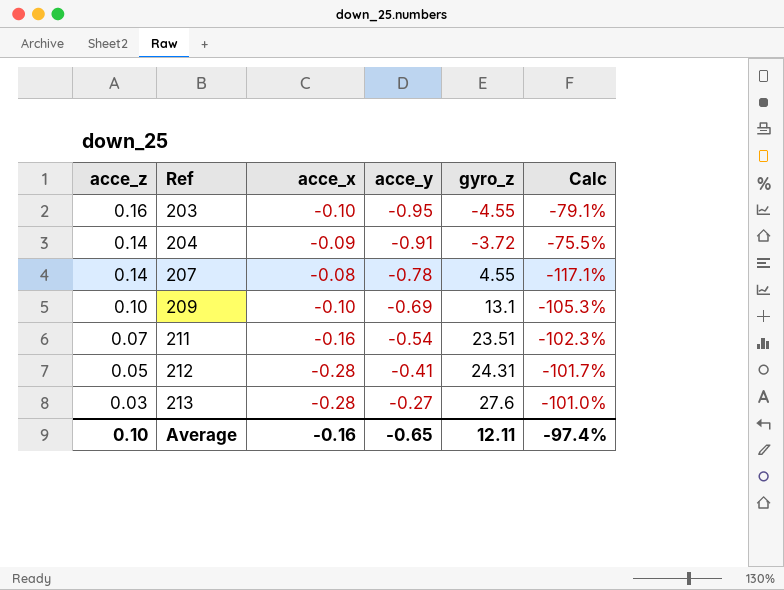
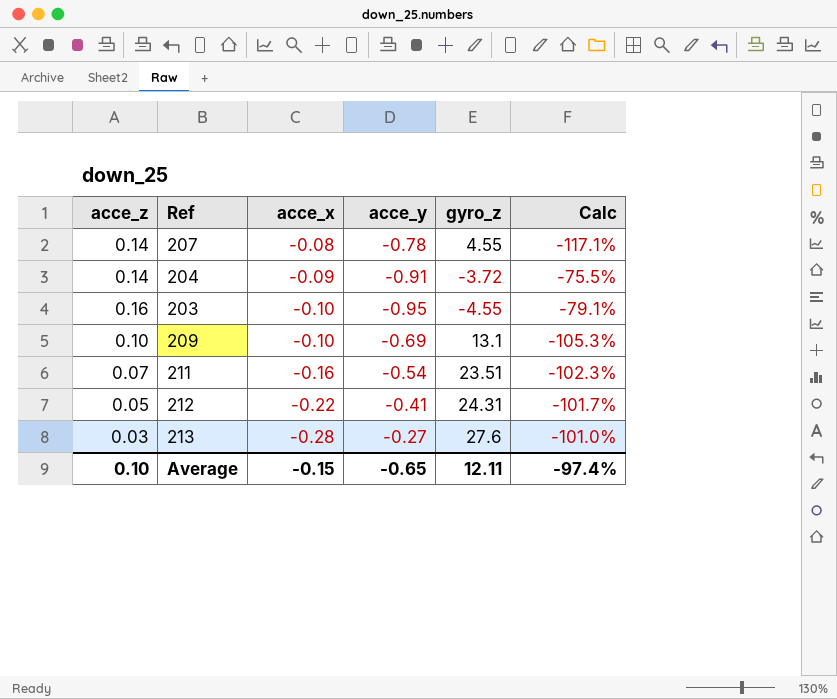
row order: acce_z descending -> acce_x descending
212 | acce_x: -0.28 -> -0.22
Average | acce_x: -0.16 -> -0.15

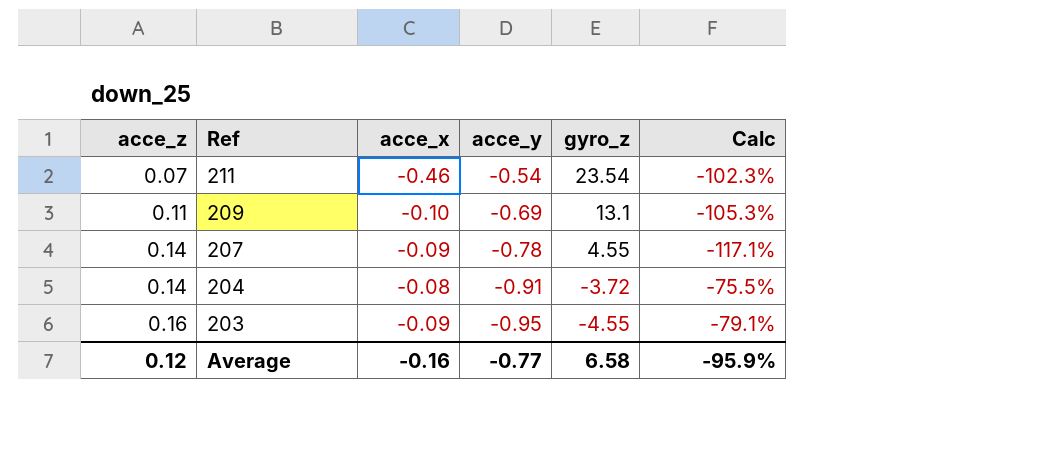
row order: acce_x descending -> acce_z ascending
row 212: 0.05 | -0.22 | -0.41 | 24.31 | -101.7% -> none
row 213: 0.03 | -0.28 | -0.27 | 27.6 | -101.0% -> none
211 | acce_x: -0.16 -> -0.46
211 | gyro_z: 23.51 -> 23.54
209 | acce_z: 0.10 -> 0.11
207 | acce_x: -0.08 -> -0.09
204 | acce_x: -0.09 -> -0.08
203 | acce_x: -0.10 -> -0.09
Average | acce_z: 0.10 -> 0.12
Average | acce_x: -0.15 -> -0.16
Average | acce_y: -0.65 -> -0.77
Average | gyro_z: 12.11 -> 6.58
Average | Calc: -97.4% -> -95.9%

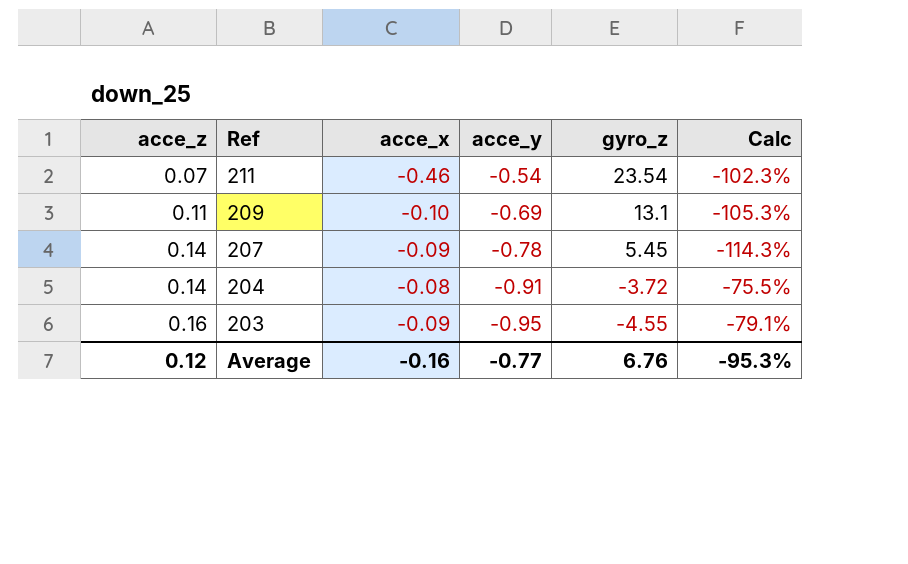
207 | gyro_z: 4.55 -> 5.45
207 | Calc: -117.1% -> -114.3%
Average | gyro_z: 6.58 -> 6.76
Average | Calc: -95.9% -> -95.3%

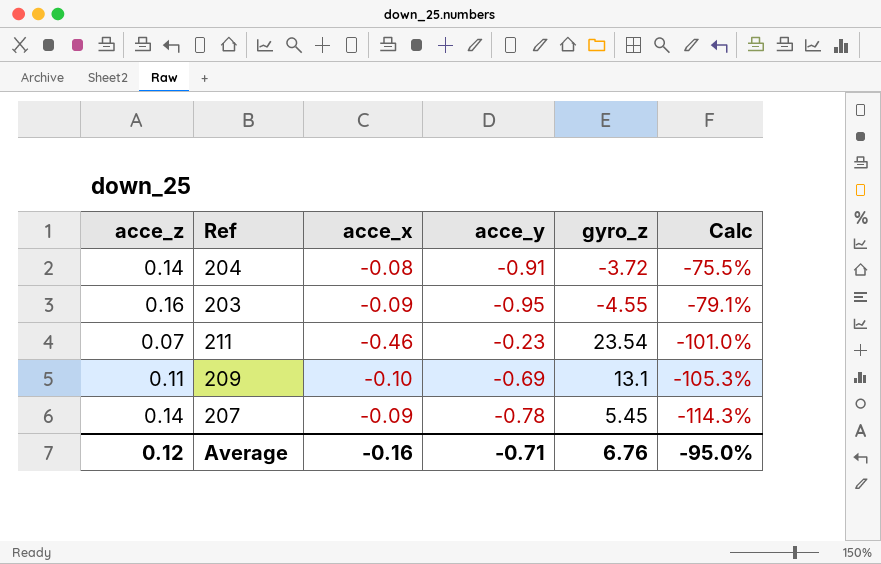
row order: acce_z ascending -> Calc descending
211 | acce_y: -0.54 -> -0.23
211 | Calc: -102.3% -> -101.0%
Average | acce_y: -0.77 -> -0.71
Average | Calc: -95.3% -> -95.0%

